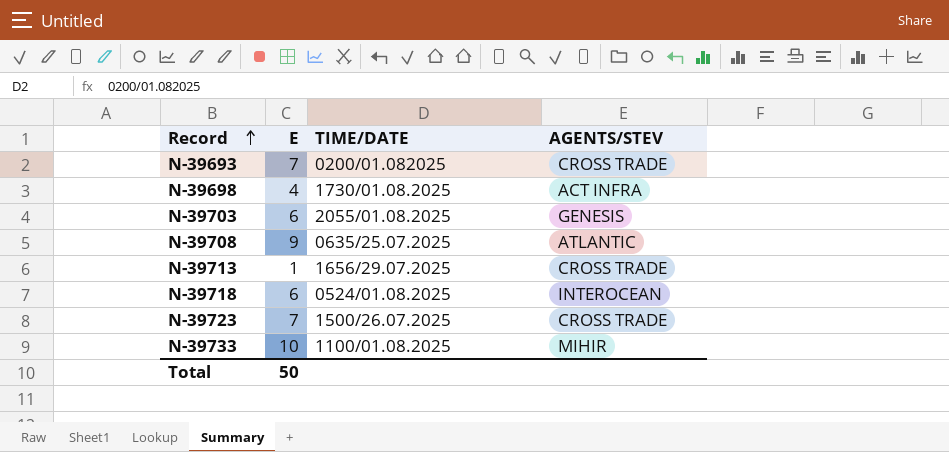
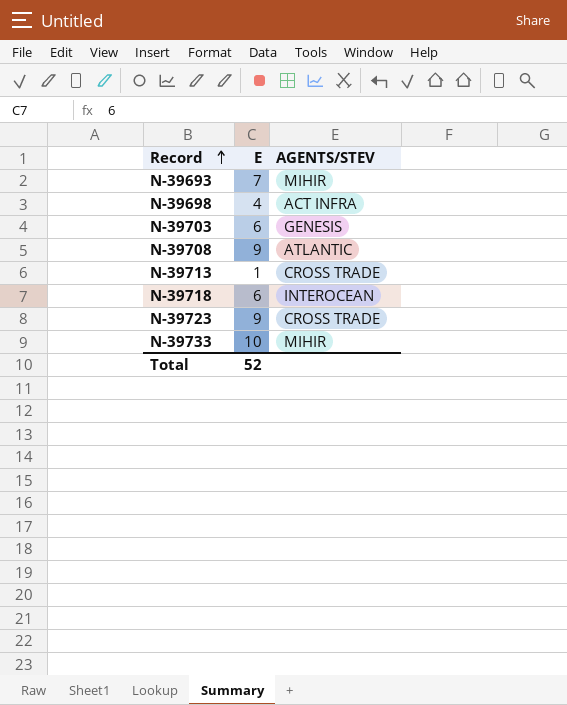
column TIME/DATE | position: 3 -> none
N-39693 | AGENTS/STEV: CROSS TRADE -> MIHIR
N-39723 | E: 7 -> 9
Total | E: 50 -> 52

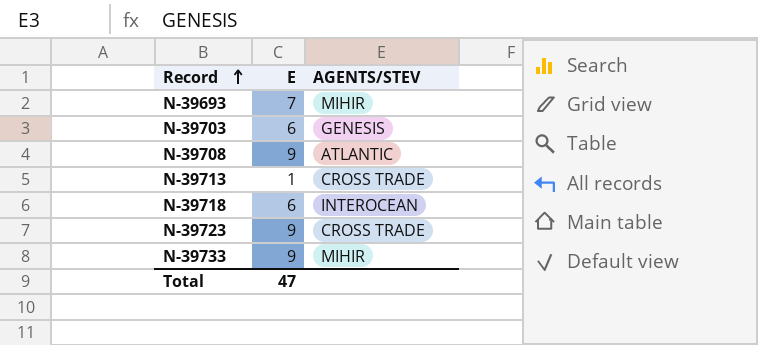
row N-39698: 4 | ACT INFRA -> none
N-39733 | E: 10 -> 9
Total | E: 52 -> 47

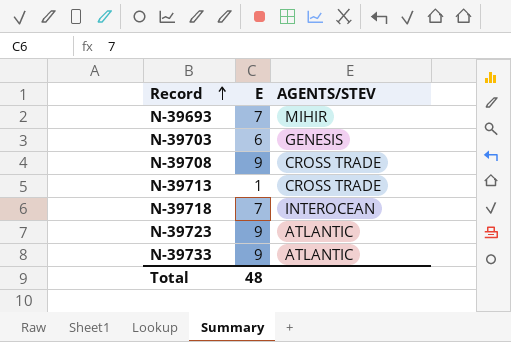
N-39708 | AGENTS/STEV: ATLANTIC -> CROSS TRADE
N-39718 | E: 6 -> 7
N-39723 | AGENTS/STEV: CROSS TRADE -> ATLANTIC
N-39733 | AGENTS/STEV: MIHIR -> ATLANTIC
Total | E: 47 -> 48

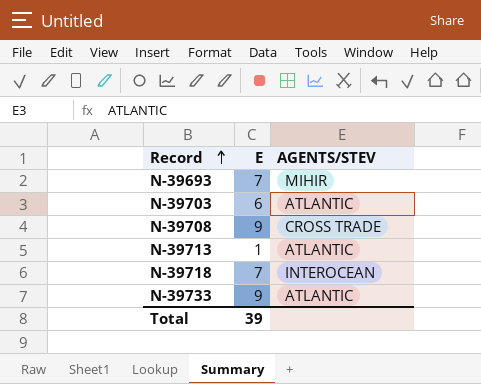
row N-39723: 9 | ATLANTIC -> none
N-39703 | AGENTS/STEV: GENESIS -> ATLANTIC
N-39713 | AGENTS/STEV: CROSS TRADE -> ATLANTIC
Total | E: 48 -> 39

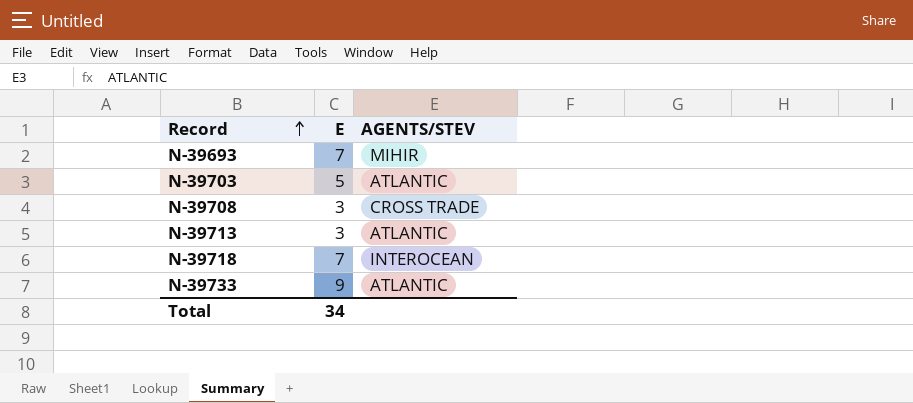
N-39703 | E: 6 -> 5
N-39708 | E: 9 -> 3
N-39713 | E: 1 -> 3
Total | E: 39 -> 34

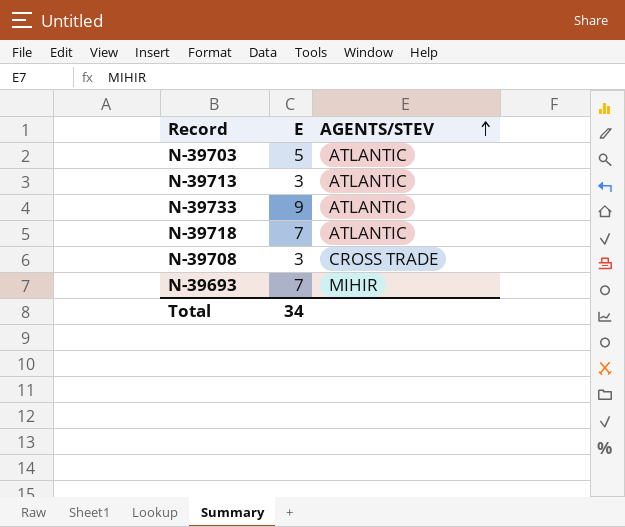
row order: Record ascending -> AGENTS/STEV ascending
N-39718 | AGENTS/STEV: INTEROCEAN -> ATLANTIC

